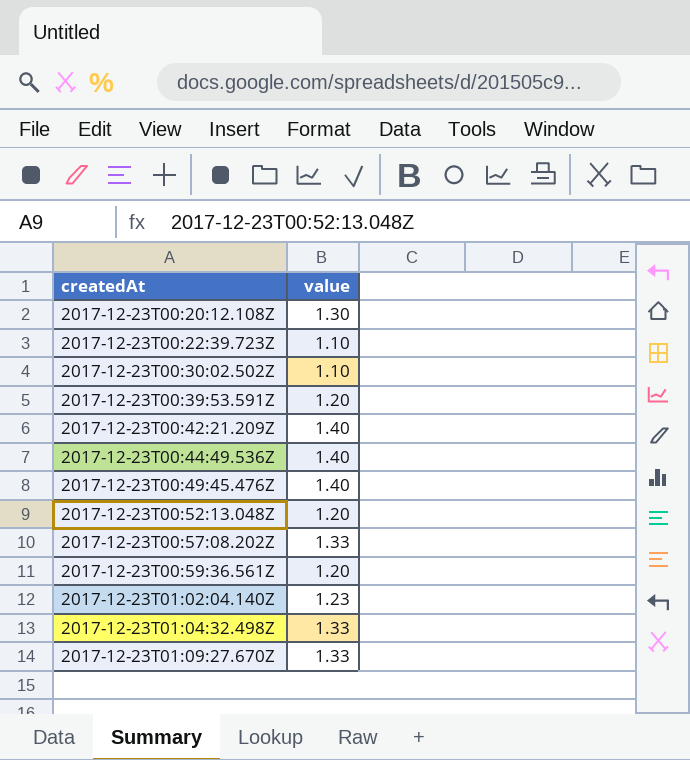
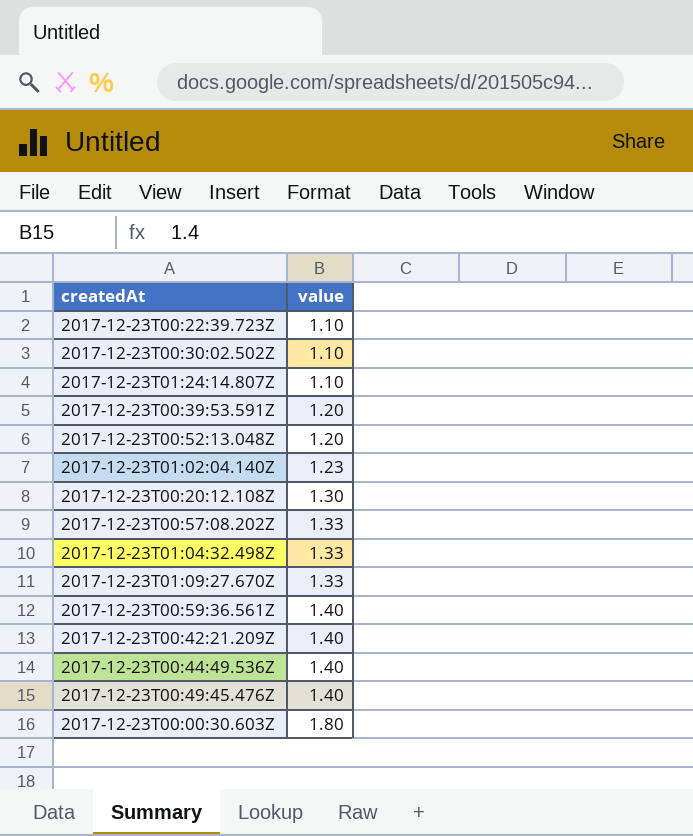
row order: createdAt ascending -> value ascending
row 2017-12-23T01:24:14.807Z: none -> 1.10
2017-12-23T00:59:36.561Z | value: 1.20 -> 1.40
row 2017-12-23T00:00:30.603Z: none -> 1.80

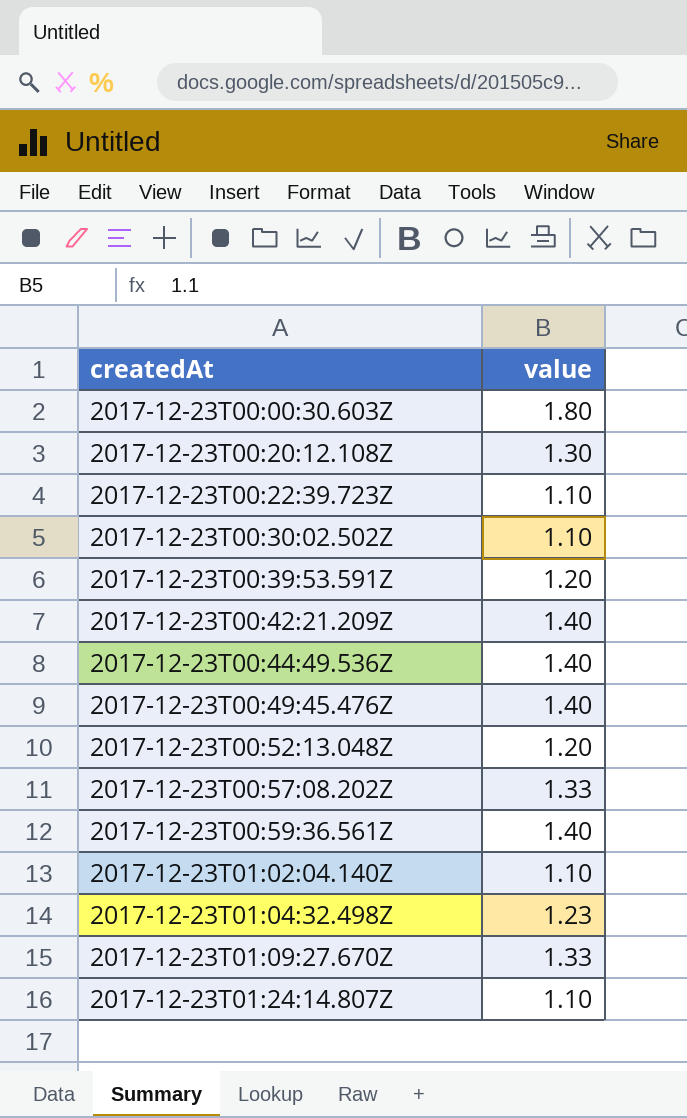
row order: value ascending -> createdAt ascending
2017-12-23T01:02:04.140Z | value: 1.23 -> 1.10
2017-12-23T01:04:32.498Z | value: 1.33 -> 1.23

